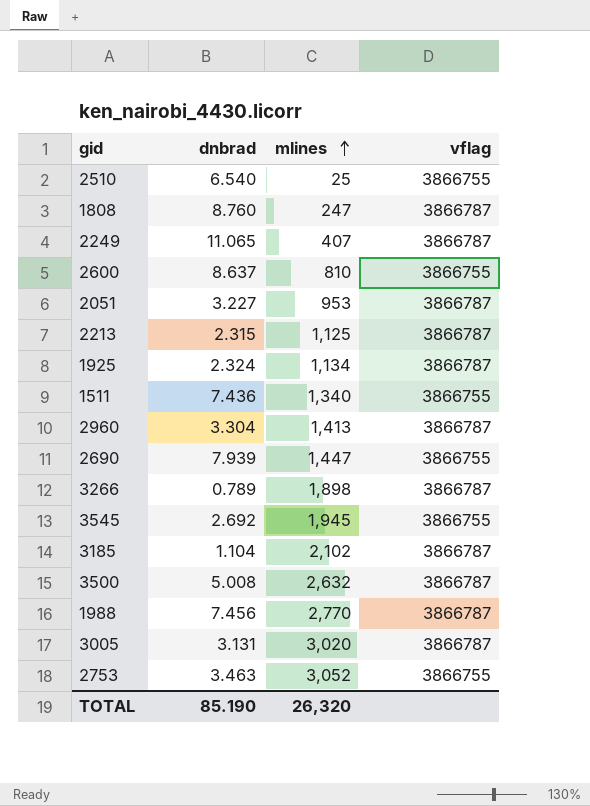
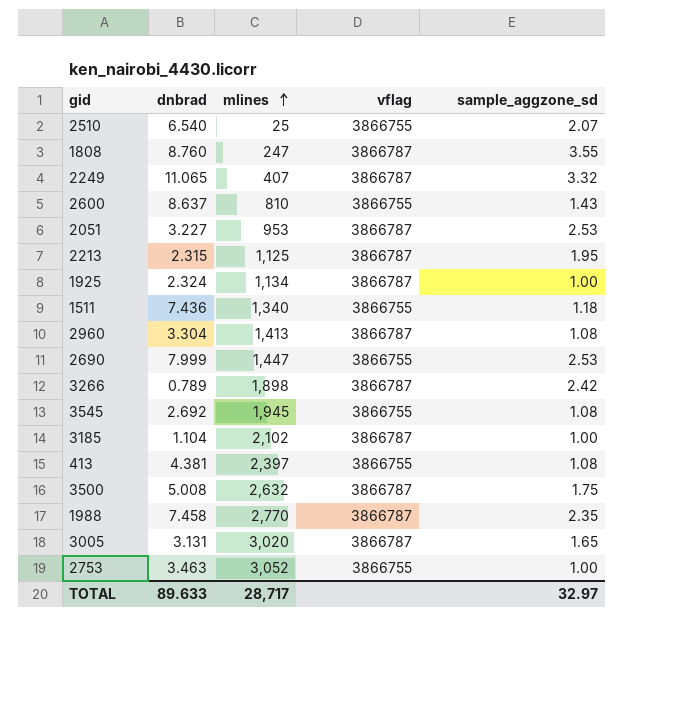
column sample_aggzone_sd | position: none -> 5
2690 | dnbrad: 7.939 -> 7.999
row 413: none -> 4.381 | 2,397 | 3866755 | 1.08
1988 | dnbrad: 7.456 -> 7.458
TOTAL | dnbrad: 85.190 -> 89.633
TOTAL | mlines: 26,320 -> 28,717

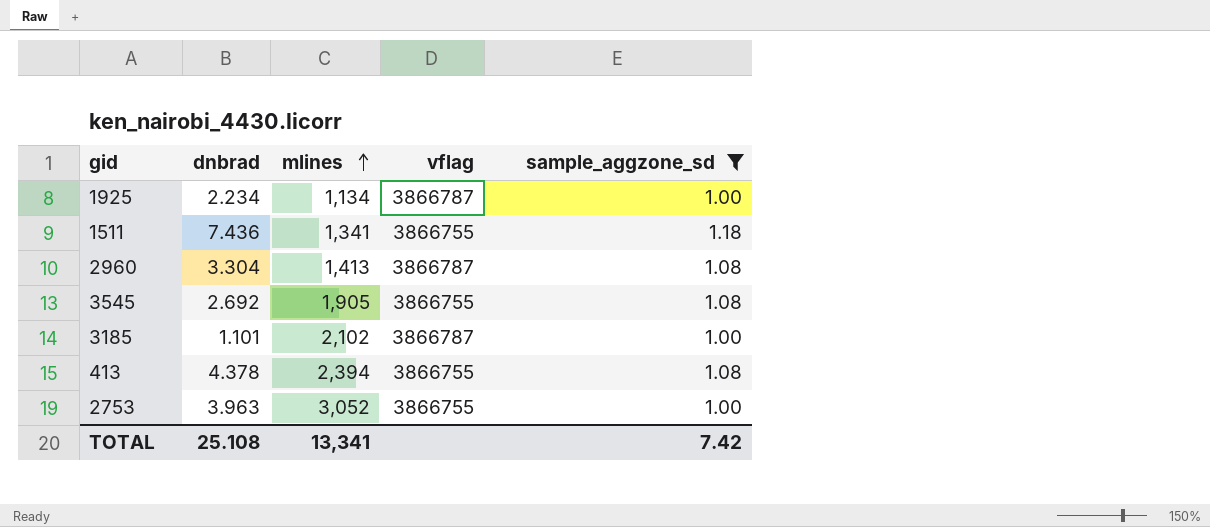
filter: none -> sample_aggzone_sd <= 1.18
1925 | dnbrad: 2.324 -> 2.234
1511 | mlines: 1,340 -> 1,341
3545 | mlines: 1,945 -> 1,905
3185 | dnbrad: 1.104 -> 1.101
413 | dnbrad: 4.381 -> 4.378
413 | mlines: 2,397 -> 2,394
2753 | dnbrad: 3.463 -> 3.963
TOTAL | dnbrad: 89.633 -> 25.108
TOTAL | mlines: 28,717 -> 13,341
TOTAL | sample_aggzone_sd: 32.97 -> 7.42

